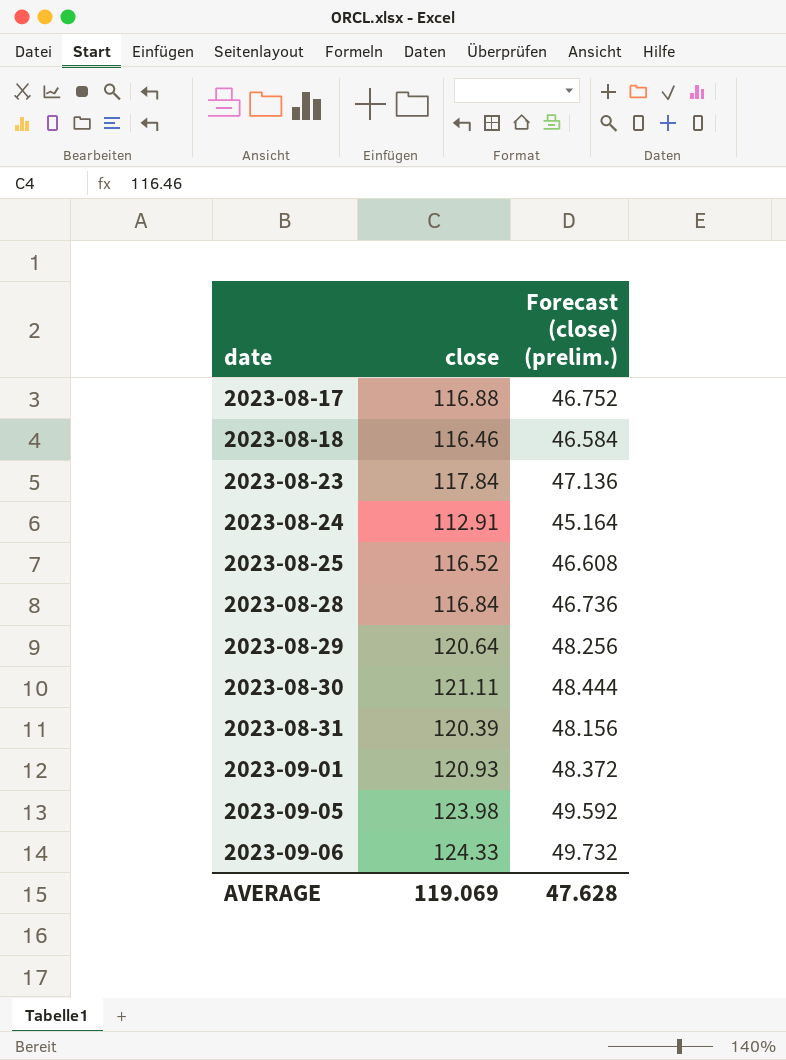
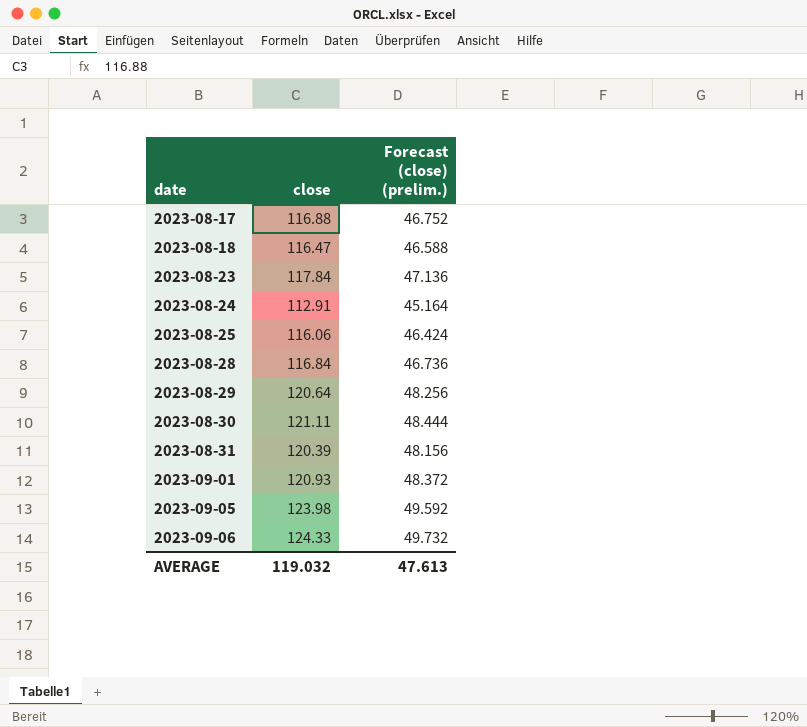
2023-08-18 | close: 116.46 -> 116.47
2023-08-18 | Forecast (close) (prelim.): 46.584 -> 46.588
2023-08-25 | close: 116.52 -> 116.06
2023-08-25 | Forecast (close) (prelim.): 46.608 -> 46.424
AVERAGE | close: 119.069 -> 119.032
AVERAGE | Forecast (close) (prelim.): 47.628 -> 47.613

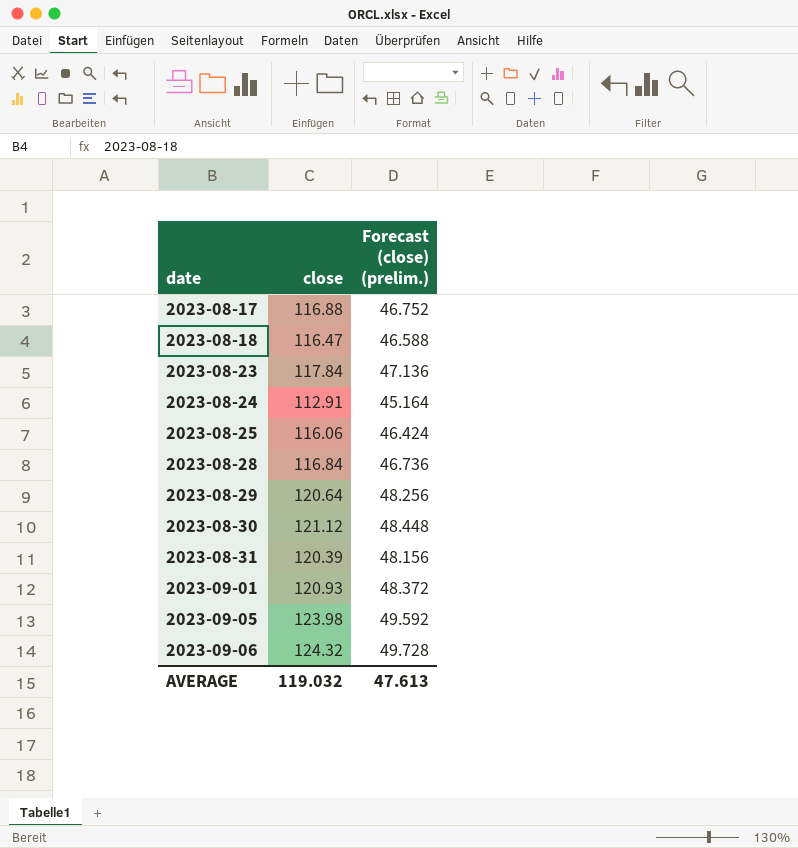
2023-08-30 | close: 121.11 -> 121.12
2023-08-30 | Forecast (close) (prelim.): 48.444 -> 48.448
2023-09-06 | close: 124.33 -> 124.32
2023-09-06 | Forecast (close) (prelim.): 49.732 -> 49.728

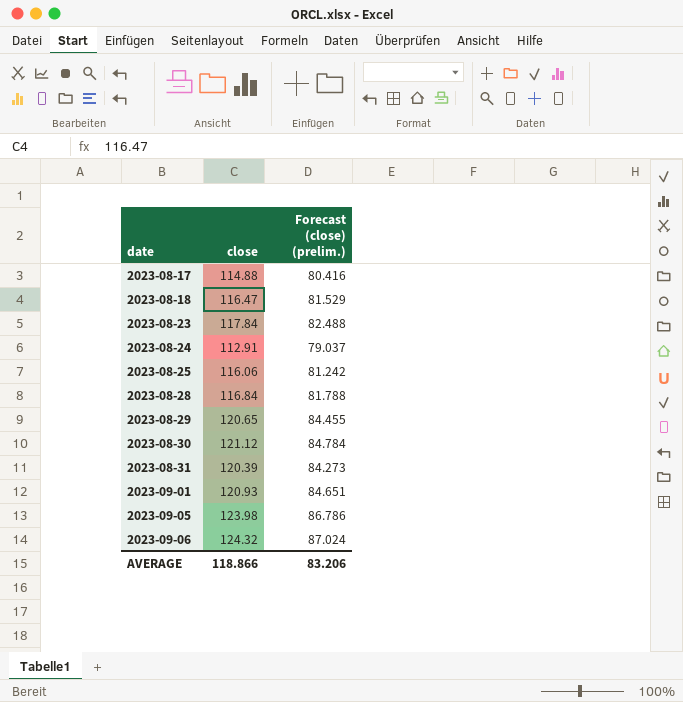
column Forecast (close) (prelim.) | formula: [close] * 0.4 -> [close] * 0.7
2023-08-17 | close: 116.88 -> 114.88
2023-08-29 | close: 120.64 -> 120.65
AVERAGE | close: 119.032 -> 118.866
AVERAGE | Forecast (close) (prelim.): 47.613 -> 83.206

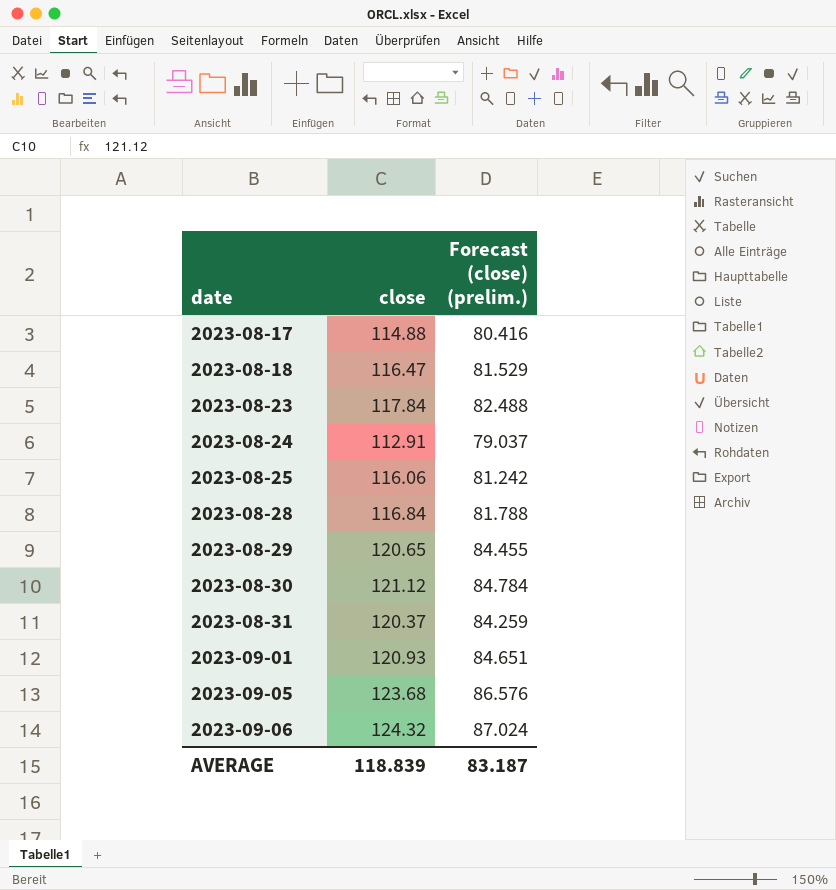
2023-08-31 | close: 120.39 -> 120.37
2023-08-31 | Forecast (close) (prelim.): 84.273 -> 84.259
2023-09-05 | close: 123.98 -> 123.68
2023-09-05 | Forecast (close) (prelim.): 86.786 -> 86.576
AVERAGE | close: 118.866 -> 118.839
AVERAGE | Forecast (close) (prelim.): 83.206 -> 83.187

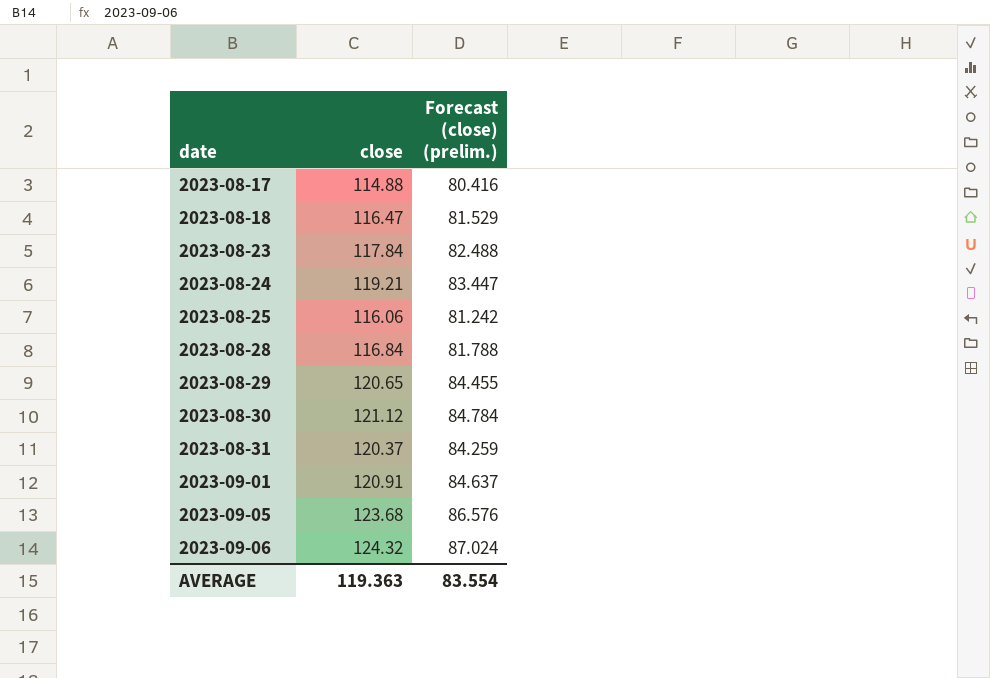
2023-08-24 | close: 112.91 -> 119.21
2023-08-24 | Forecast (close) (prelim.): 79.037 -> 83.447
2023-09-01 | close: 120.93 -> 120.91
2023-09-01 | Forecast (close) (prelim.): 84.651 -> 84.637
AVERAGE | close: 118.839 -> 119.363
AVERAGE | Forecast (close) (prelim.): 83.187 -> 83.554

